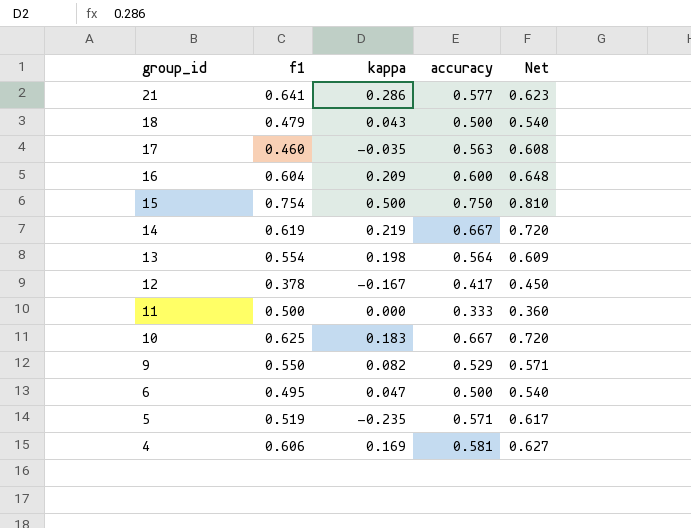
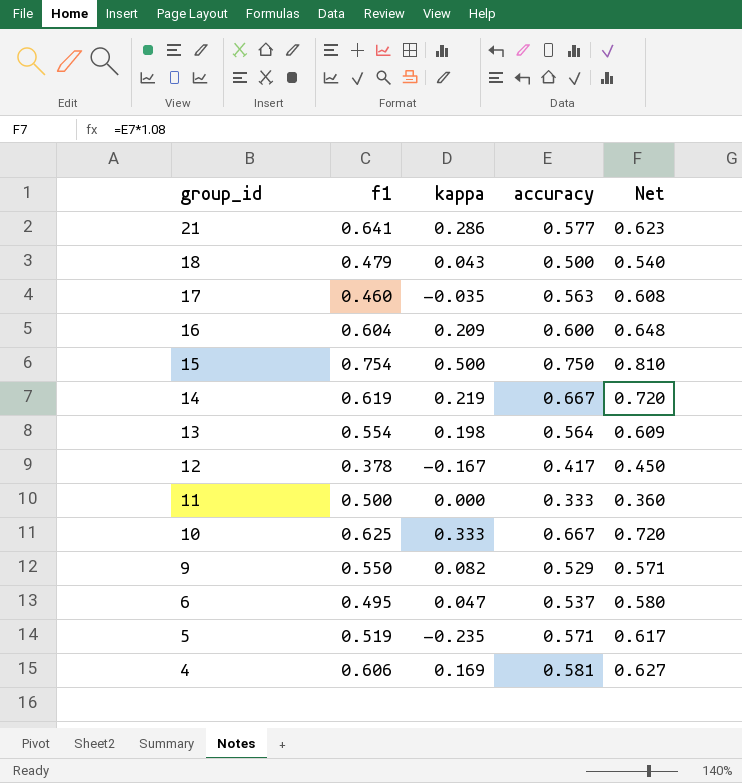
10 | kappa: 0.183 -> 0.333
6 | accuracy: 0.500 -> 0.537
6 | Net: 0.540 -> 0.580

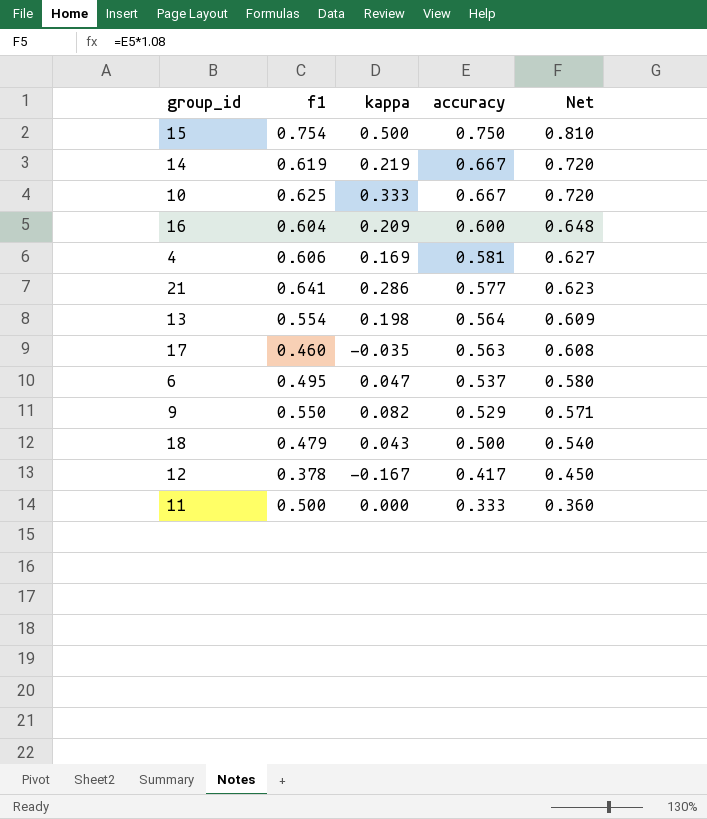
row order: group_id descending -> accuracy descending
row 5: 0.519 | -0.235 | 0.571 | 0.617 -> none

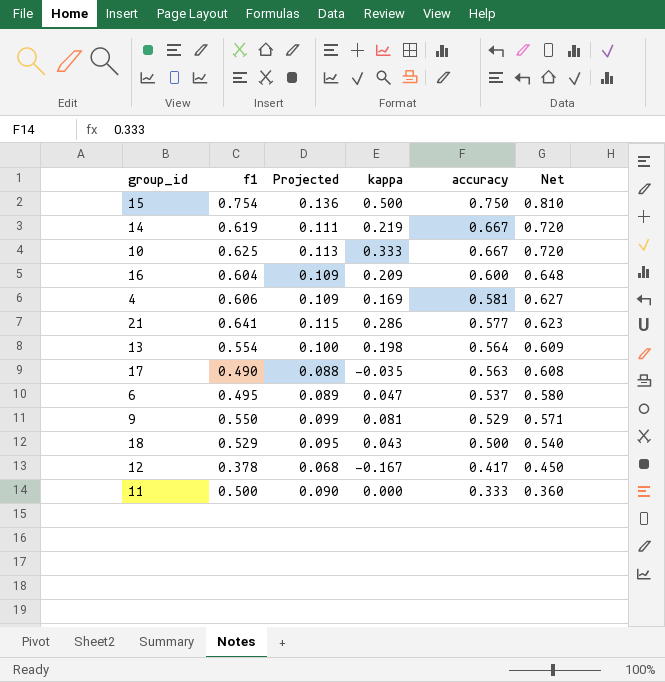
column Projected | formula: none -> [f1] * 0.18
17 | f1: 0.460 -> 0.490
9 | kappa: 0.082 -> 0.081
18 | f1: 0.479 -> 0.529

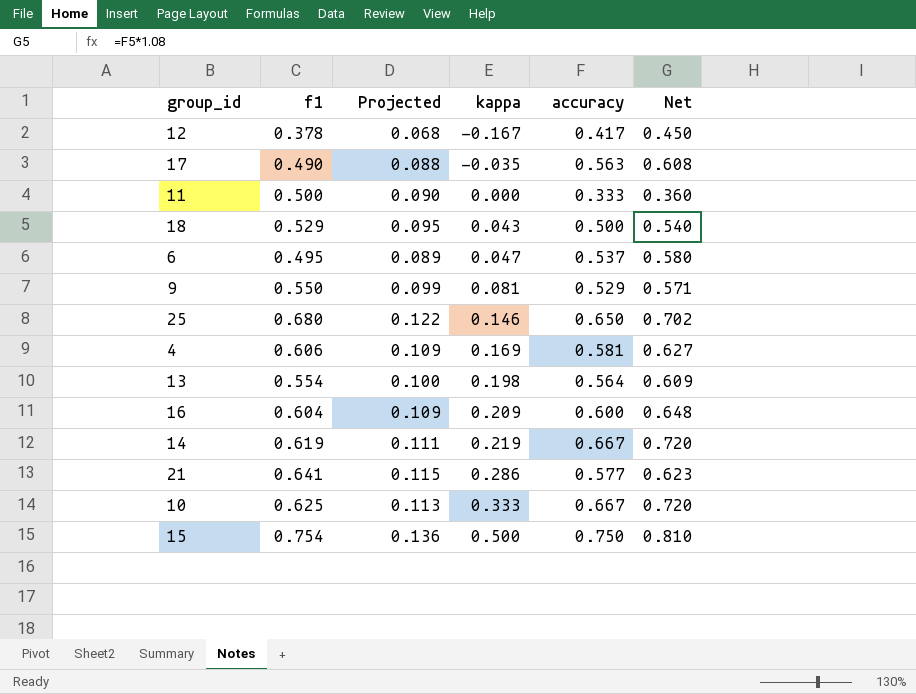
row order: accuracy descending -> kappa ascending
row 25: none -> 0.680 | 0.122 | 0.146 | 0.650 | 0.702

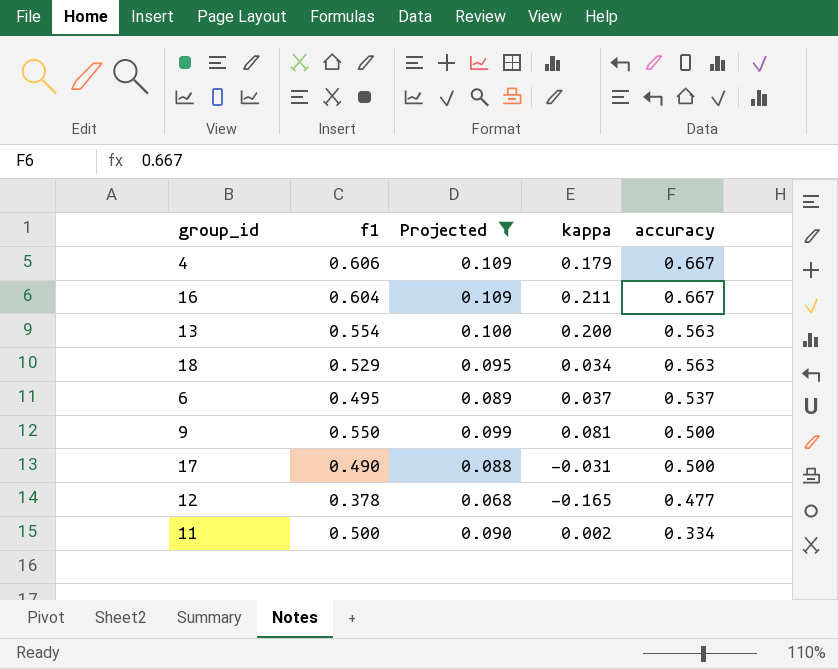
filter: none -> Projected <= 0.109
row order: kappa ascending -> accuracy descending
column Net | formula: [accuracy] * 1.08 -> none
4 | kappa: 0.169 -> 0.179
4 | accuracy: 0.581 -> 0.667
16 | kappa: 0.209 -> 0.211
16 | accuracy: 0.600 -> 0.667
13 | kappa: 0.198 -> 0.200
13 | accuracy: 0.564 -> 0.563
18 | kappa: 0.043 -> 0.034
18 | accuracy: 0.500 -> 0.563
6 | kappa: 0.047 -> 0.037
9 | accuracy: 0.529 -> 0.500
17 | kappa: -0.035 -> -0.031
17 | accuracy: 0.563 -> 0.500
12 | kappa: -0.167 -> -0.165
12 | accuracy: 0.417 -> 0.477
11 | kappa: 0.000 -> 0.002
11 | accuracy: 0.333 -> 0.334

